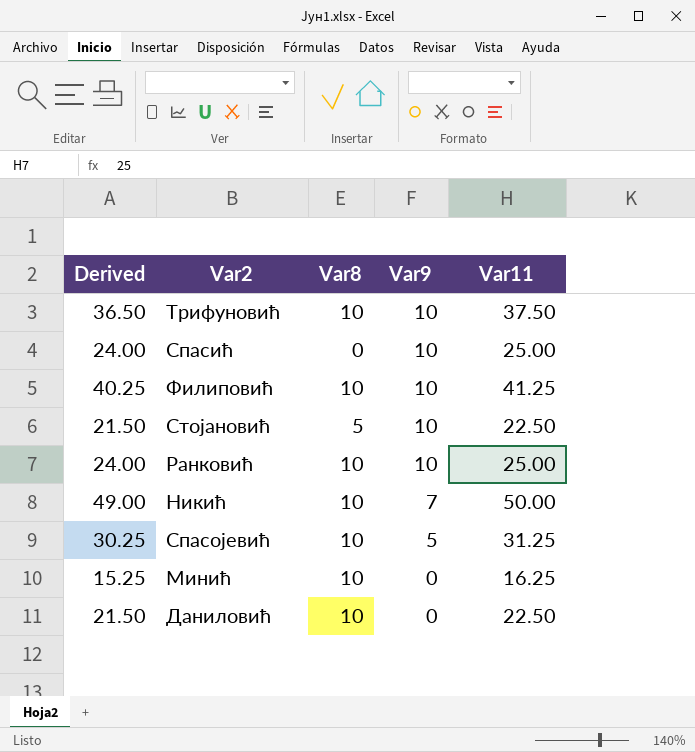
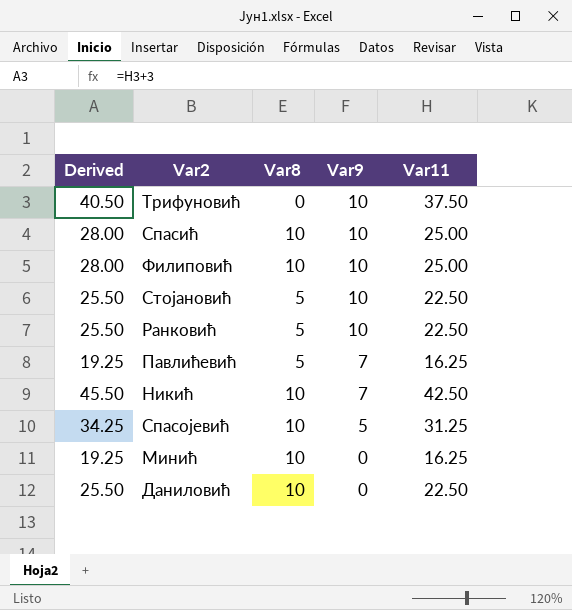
column Derived | formula: [Var11] - 1 -> [Var11] + 3
Трифуновић | Var8: 10 -> 0
Спасић | Var8: 0 -> 10
Филиповић | Var11: 41.25 -> 25.00
Ранковић | Var8: 10 -> 5
Ранковић | Var11: 25.00 -> 22.50
row Павлићевић: none -> 19.25 | 5 | 7 | 16.25
Никић | Var11: 50.00 -> 42.50

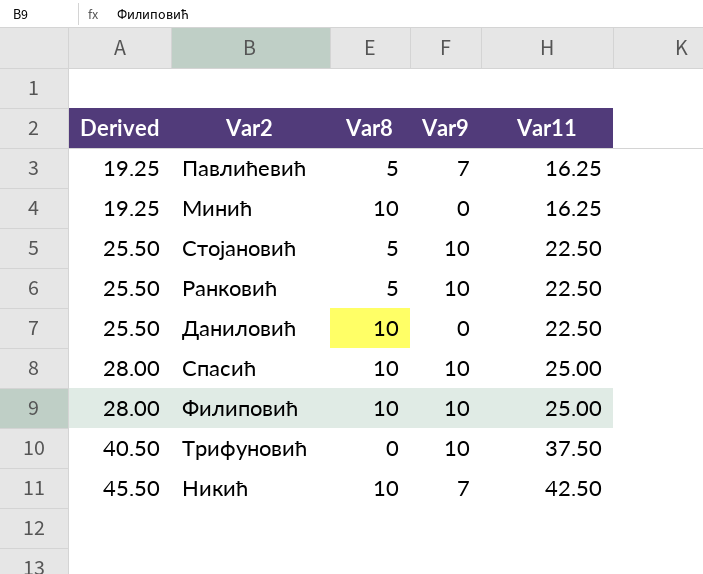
row order: Var9 descending -> Derived ascending
row Спасојевић: 34.25 | 10 | 5 | 31.25 -> none

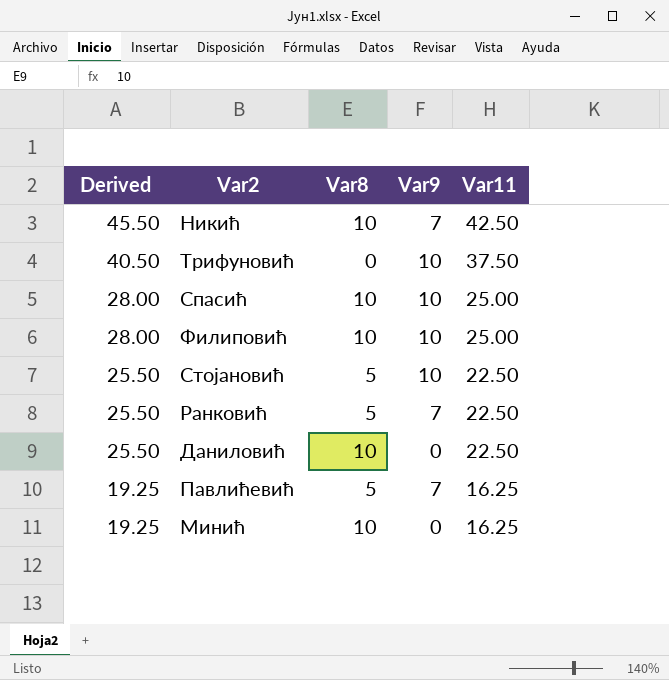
row order: Derived ascending -> Derived descending
Ранковић | Var9: 10 -> 7

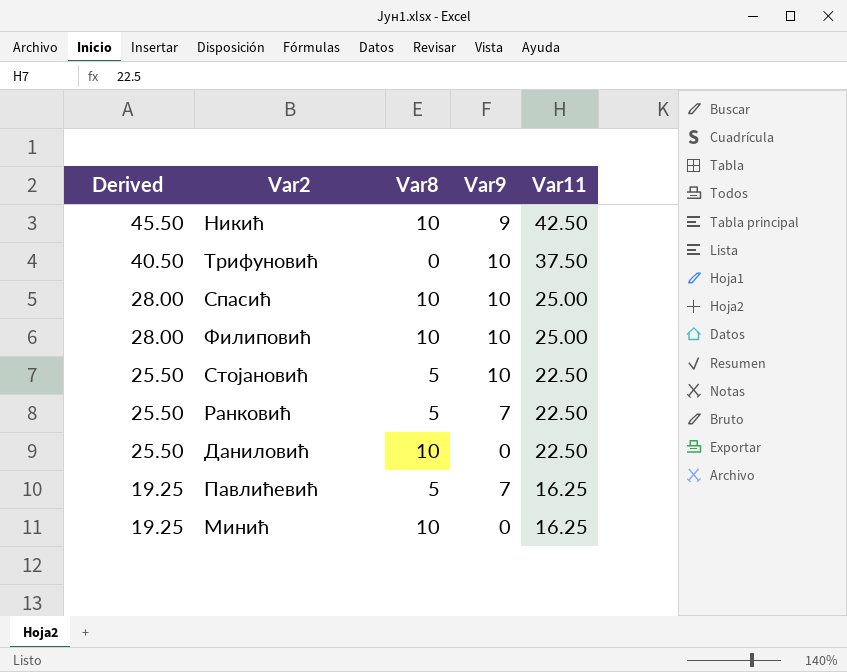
Никић | Var9: 7 -> 9

